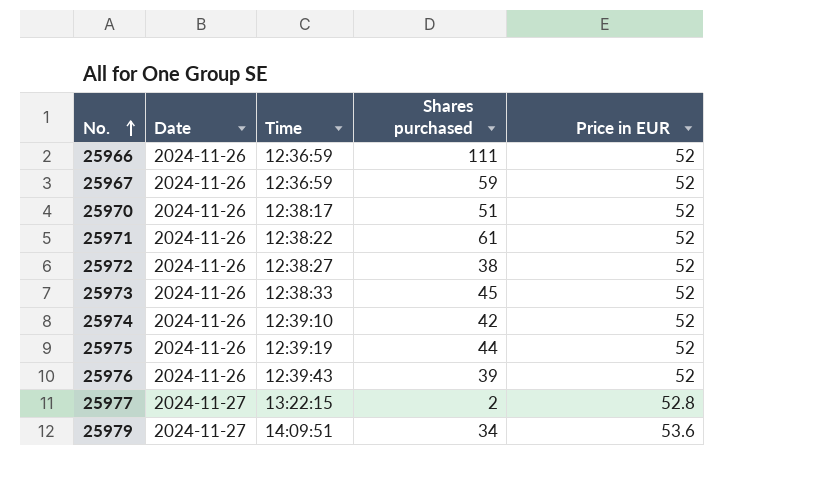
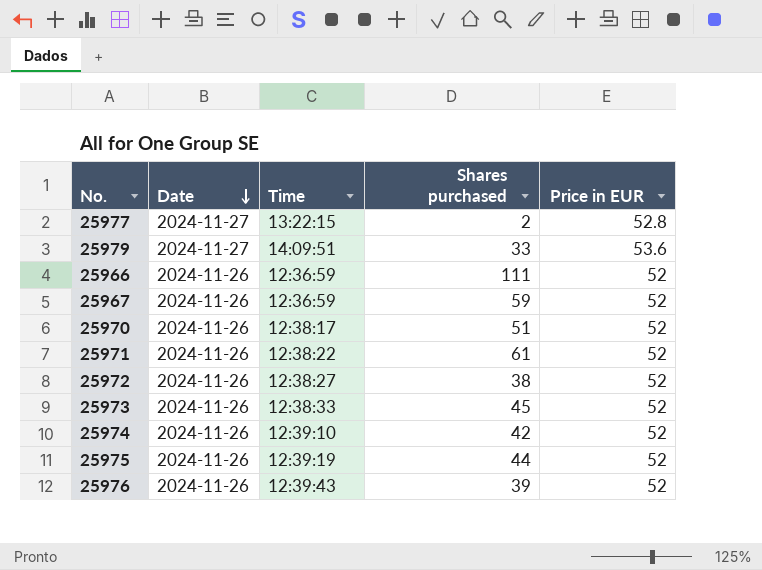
row order: No. ascending -> Date descending
25979 | Shares purchased: 34 -> 33

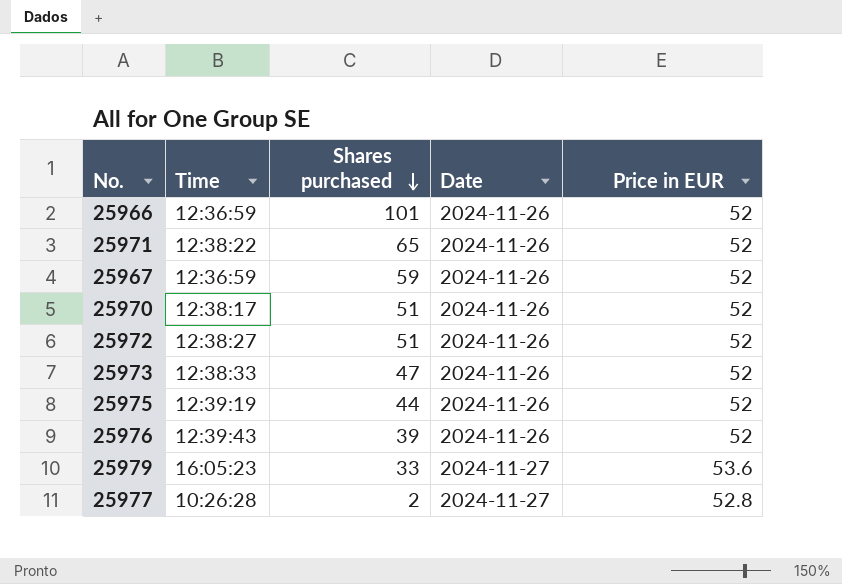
row order: Date descending -> Shares purchased descending
column Date | position: 2 -> 4
row 25974: 2024-11-26 | 12:39:10 | 42 | 52 -> none
25966 | Shares purchased: 111 -> 101
25971 | Shares purchased: 61 -> 65
25972 | Shares purchased: 38 -> 51
25973 | Shares purchased: 45 -> 47
25979 | Time: 14:09:51 -> 16:05:23
25977 | Time: 13:22:15 -> 10:26:28

